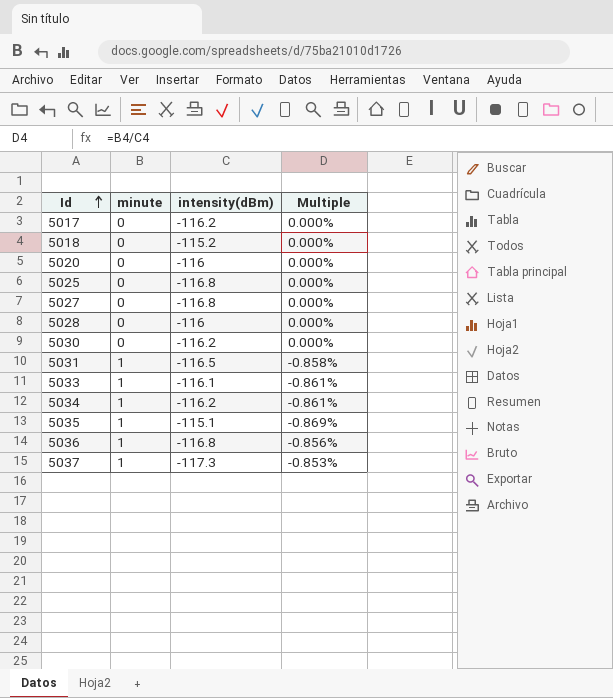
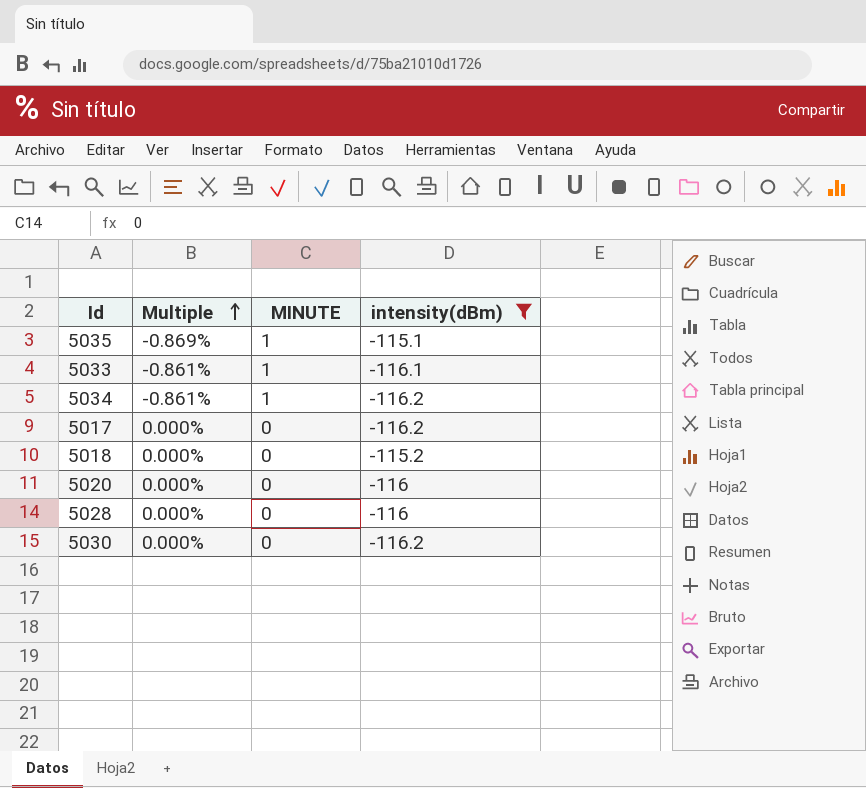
filter: none -> intensity(dBm) >= -116.2
row order: Id ascending -> Multiple ascending
column Multiple | position: 4 -> 2
column name: minute -> MINUTE

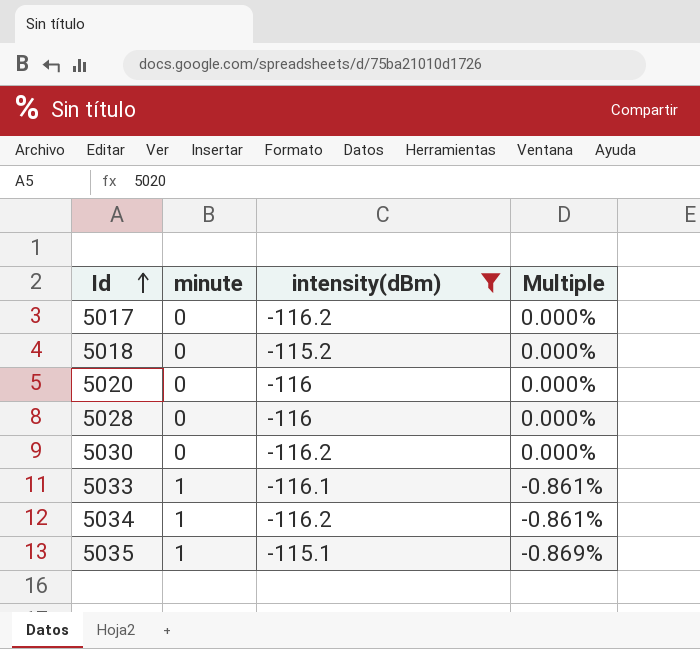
row order: Multiple ascending -> Id ascending
column name: MINUTE -> minute
column Multiple | position: 2 -> 4

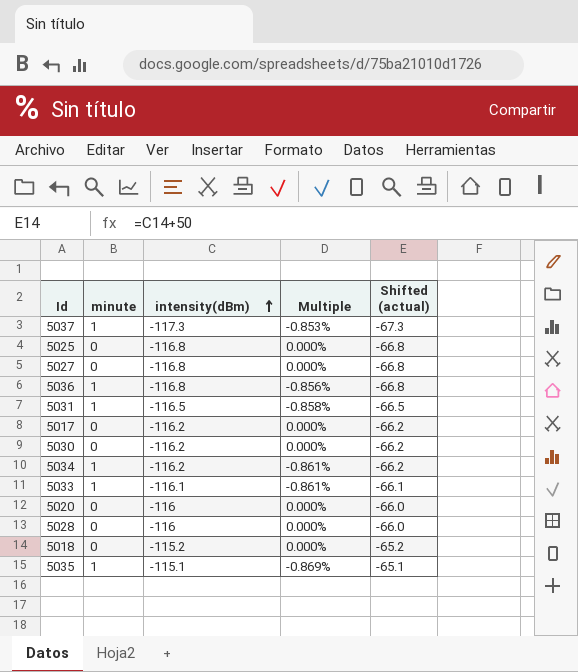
filter: intensity(dBm) >= -116.2 -> none
row order: Id ascending -> intensity(dBm) ascending
column Shifted (actual) | formula: none -> [intensity(dBm)] + 50

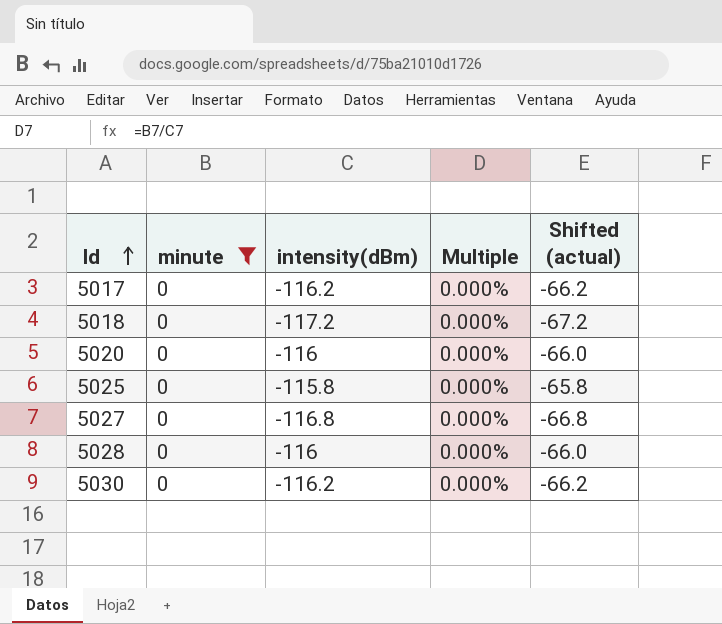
filter: none -> minute = 0
row order: intensity(dBm) ascending -> Id ascending
5018 | intensity(dBm): -115.2 -> -117.2
5018 | Shifted (actual): -65.2 -> -67.2
5025 | intensity(dBm): -116.8 -> -115.8
5025 | Shifted (actual): -66.8 -> -65.8

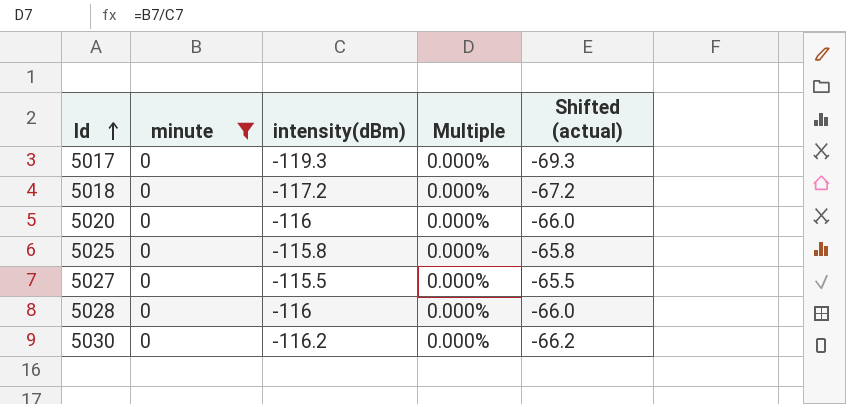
5017 | intensity(dBm): -116.2 -> -119.3
5017 | Shifted (actual): -66.2 -> -69.3
5027 | intensity(dBm): -116.8 -> -115.5
5027 | Shifted (actual): -66.8 -> -65.5

